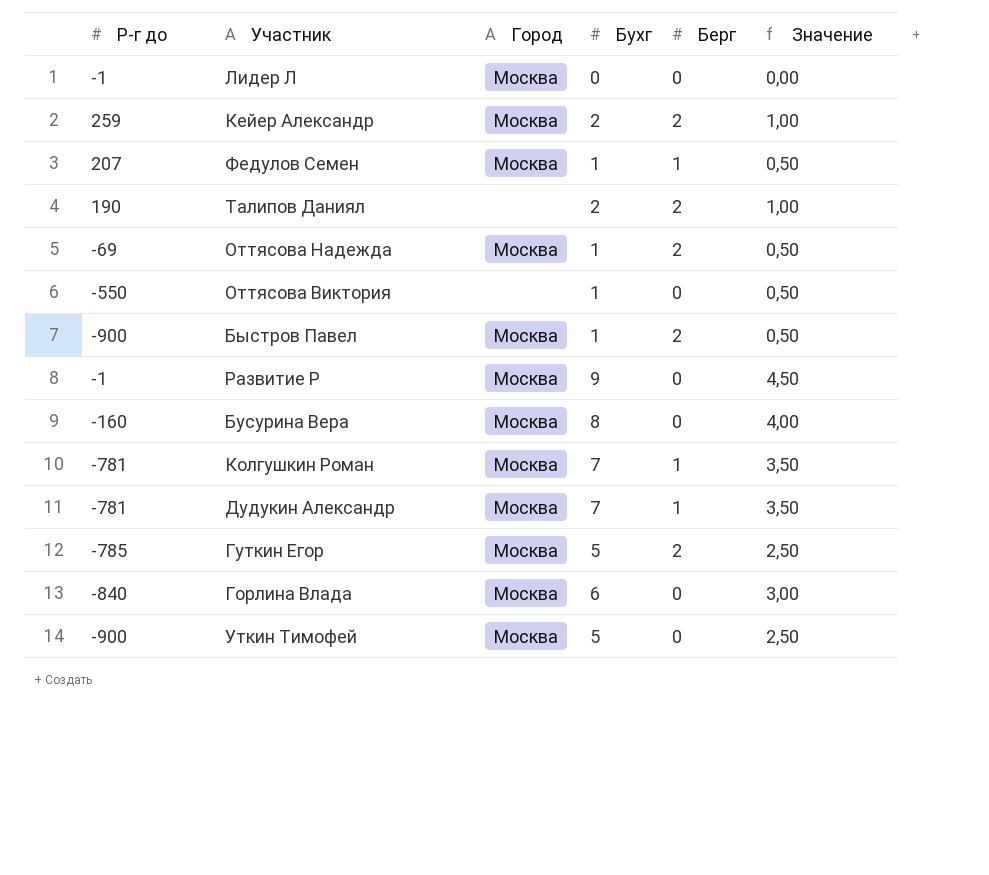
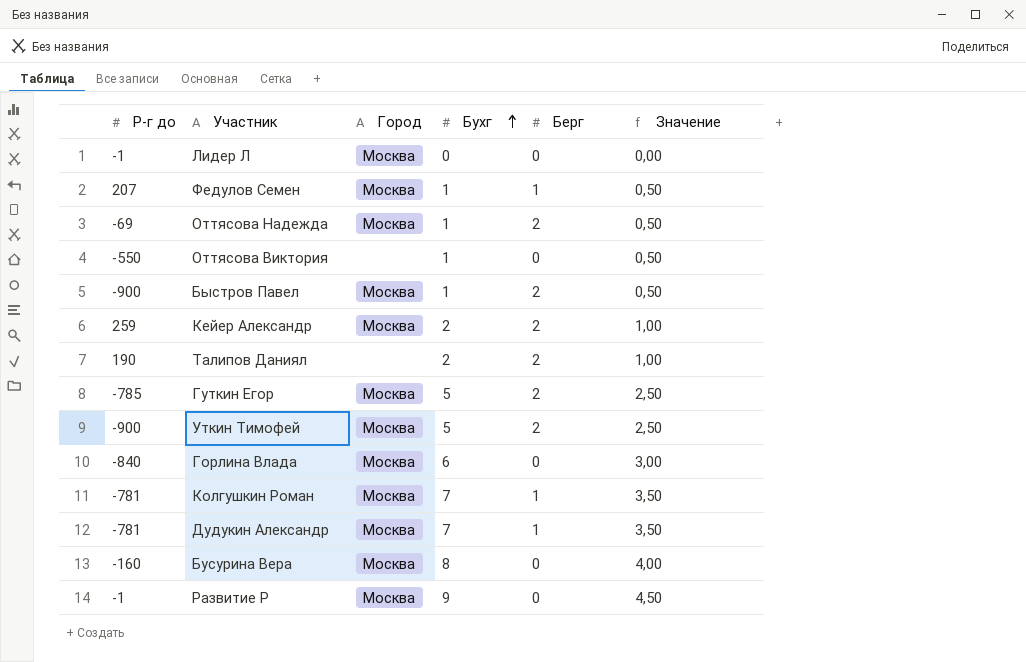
row order: none -> Бухг ascending
Уткин Тимофей | Берг: 0 -> 2

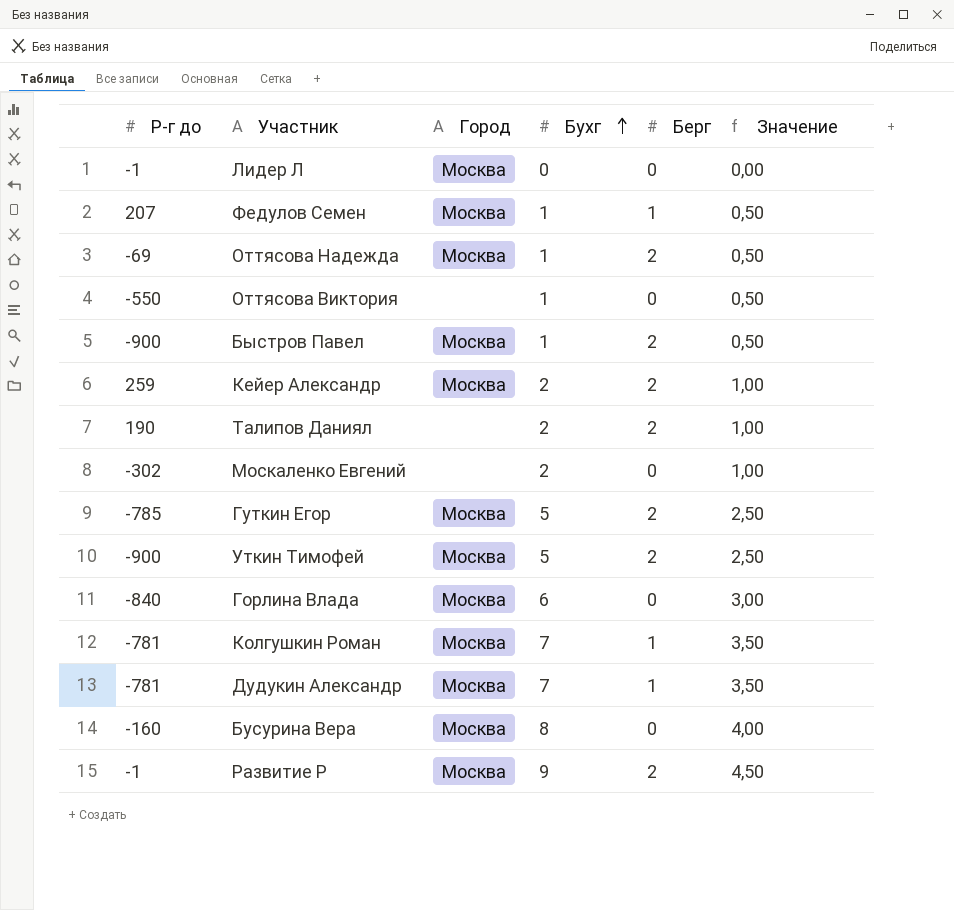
row Москаленко Евгений: none -> -302 | none | 2 | 0 | 1,00
Развитие Р | Берг: 0 -> 2

